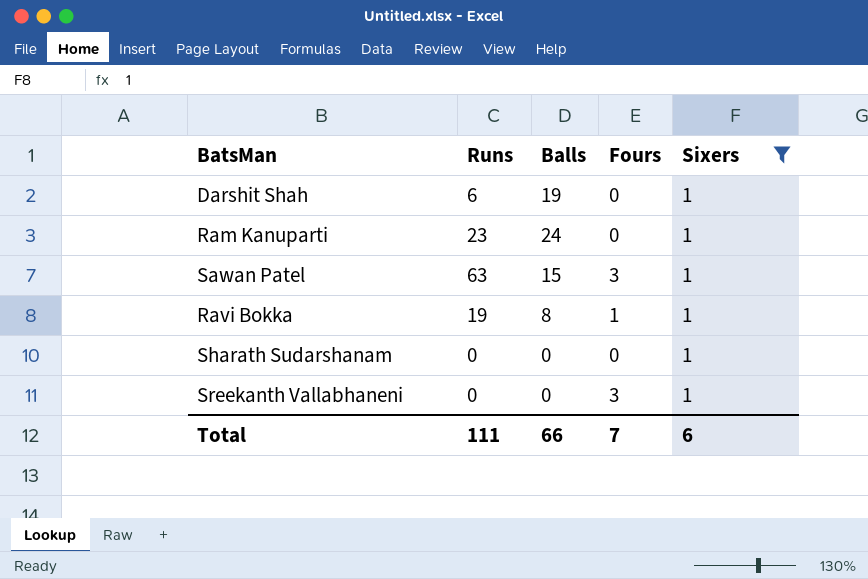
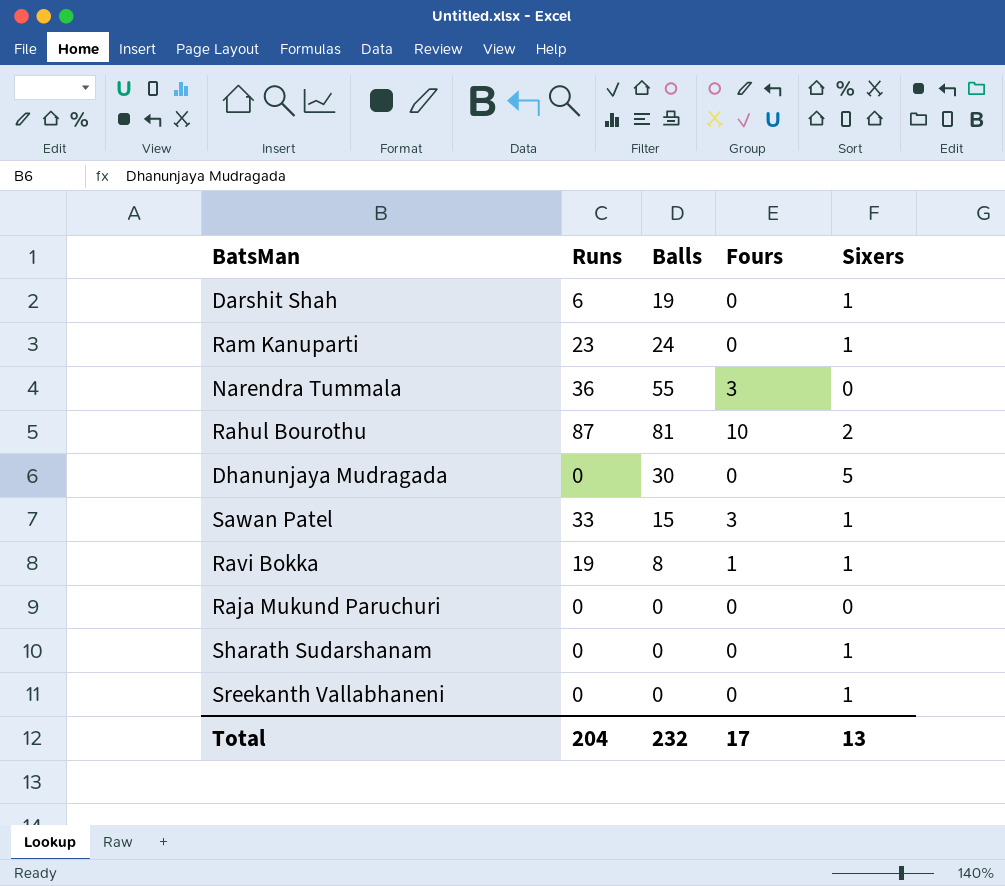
filter: Sixers = 1 -> none
Sawan Patel | Runs: 63 -> 33
Sreekanth Vallabhaneni | Fours: 3 -> 0
Total | Runs: 111 -> 204
Total | Balls: 66 -> 232
Total | Fours: 7 -> 17
Total | Sixers: 6 -> 13

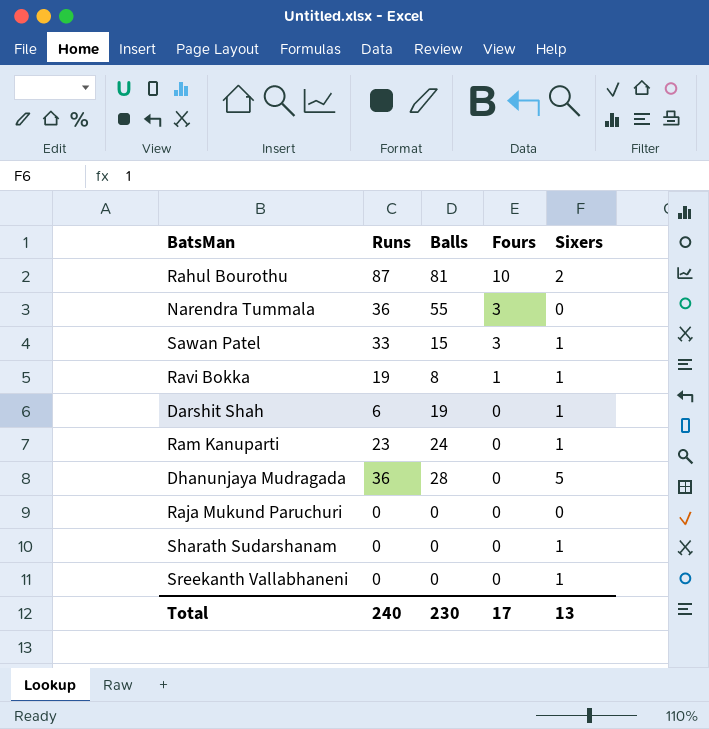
row order: none -> Fours descending
Dhanunjaya Mudragada | Runs: 0 -> 36
Dhanunjaya Mudragada | Balls: 30 -> 28
Total | Runs: 204 -> 240
Total | Balls: 232 -> 230

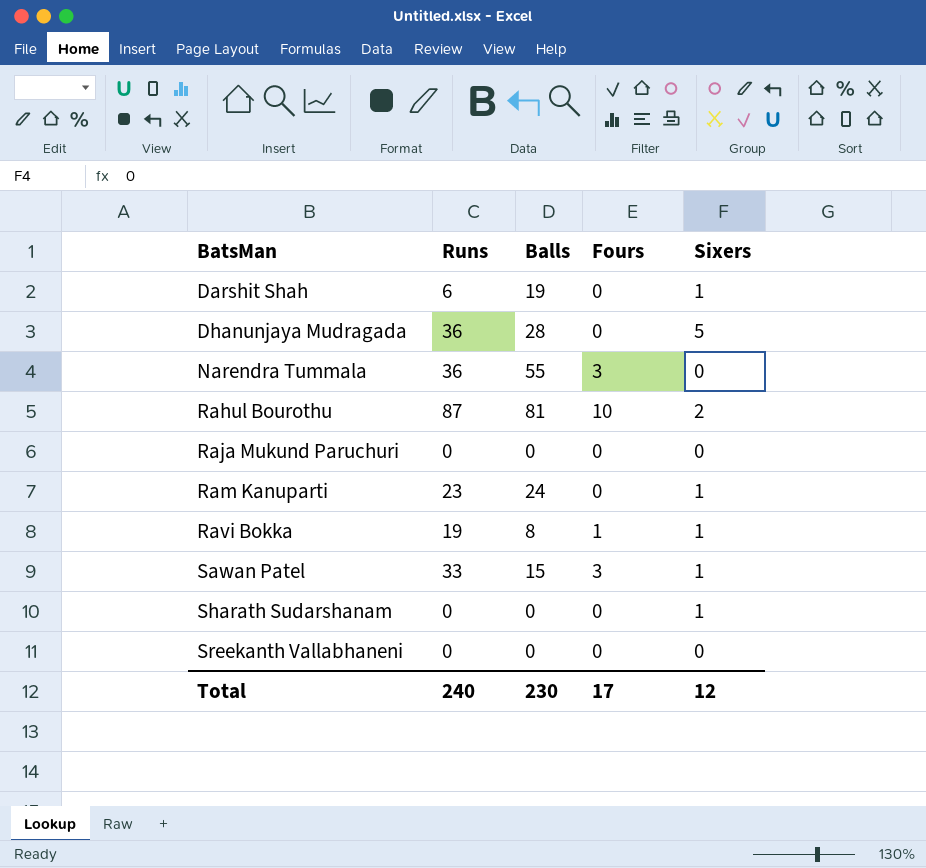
row order: Fours descending -> BatsMan ascending
Sreekanth Vallabhaneni | Sixers: 1 -> 0
Total | Sixers: 13 -> 12

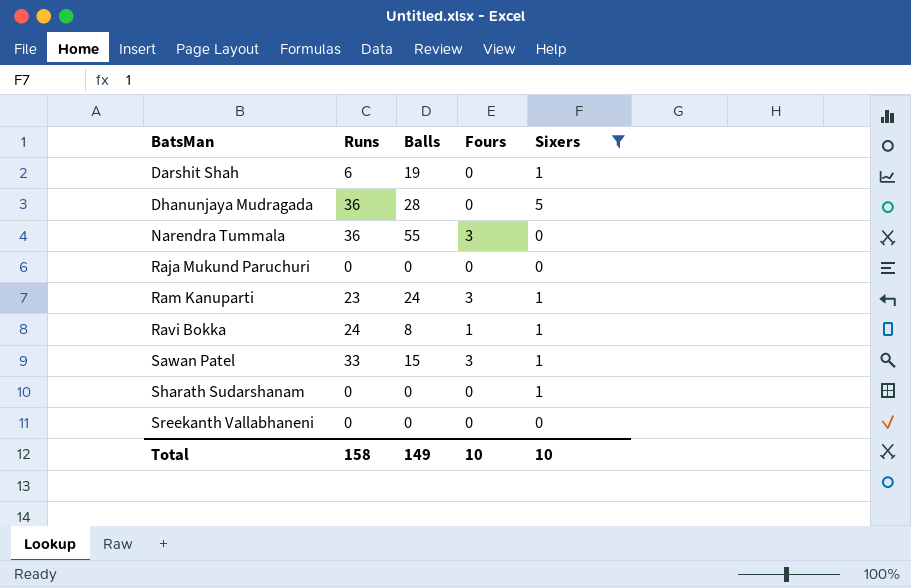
filter: none -> Sixers != 2
Ram Kanuparti | Fours: 0 -> 3
Ravi Bokka | Runs: 19 -> 24
Total | Runs: 240 -> 158
Total | Balls: 230 -> 149
Total | Fours: 17 -> 10
Total | Sixers: 12 -> 10

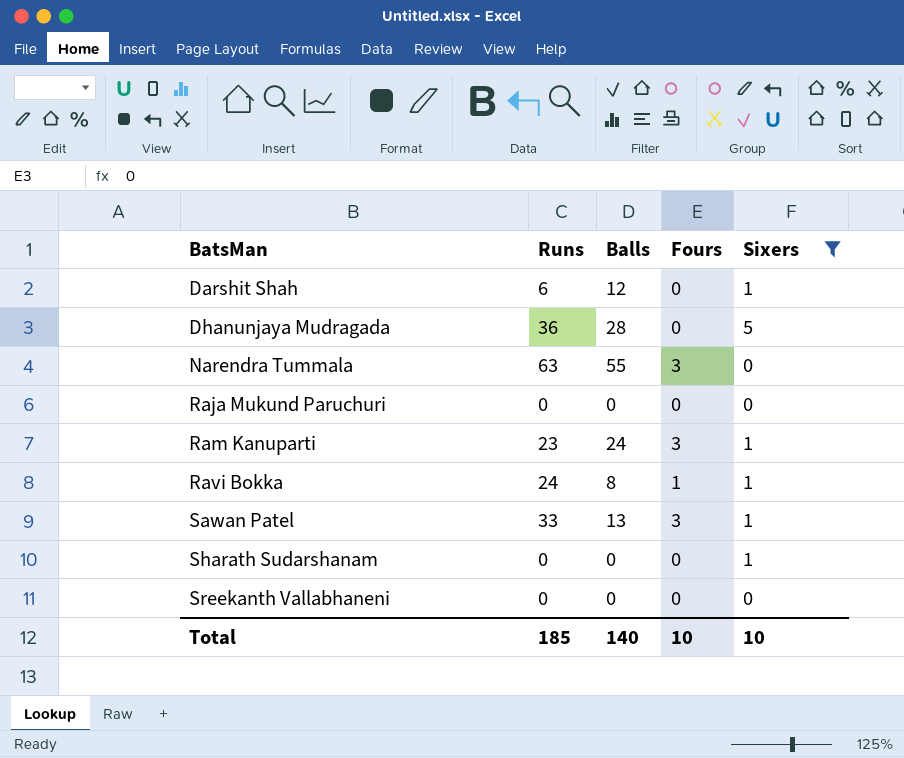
Darshit Shah | Balls: 19 -> 12
Narendra Tummala | Runs: 36 -> 63
Sawan Patel | Balls: 15 -> 13
Total | Runs: 158 -> 185
Total | Balls: 149 -> 140

